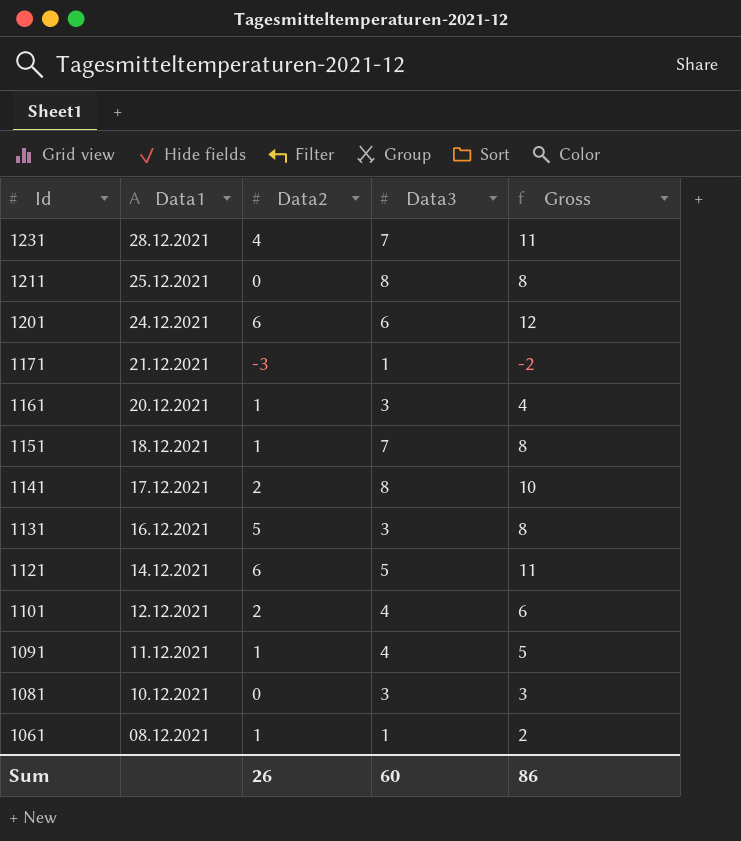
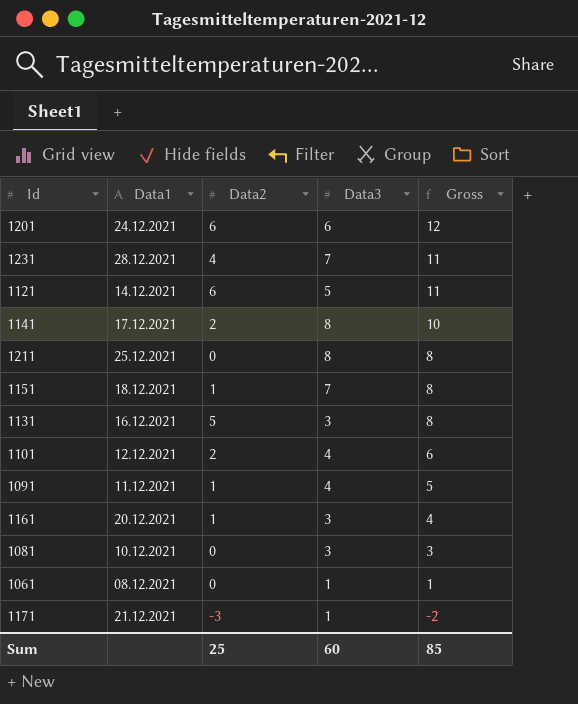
row order: Id descending -> Gross descending
1061 | Data2: 1 -> 0
1061 | Gross: 2 -> 1
Sum | Data2: 26 -> 25
Sum | Gross: 86 -> 85

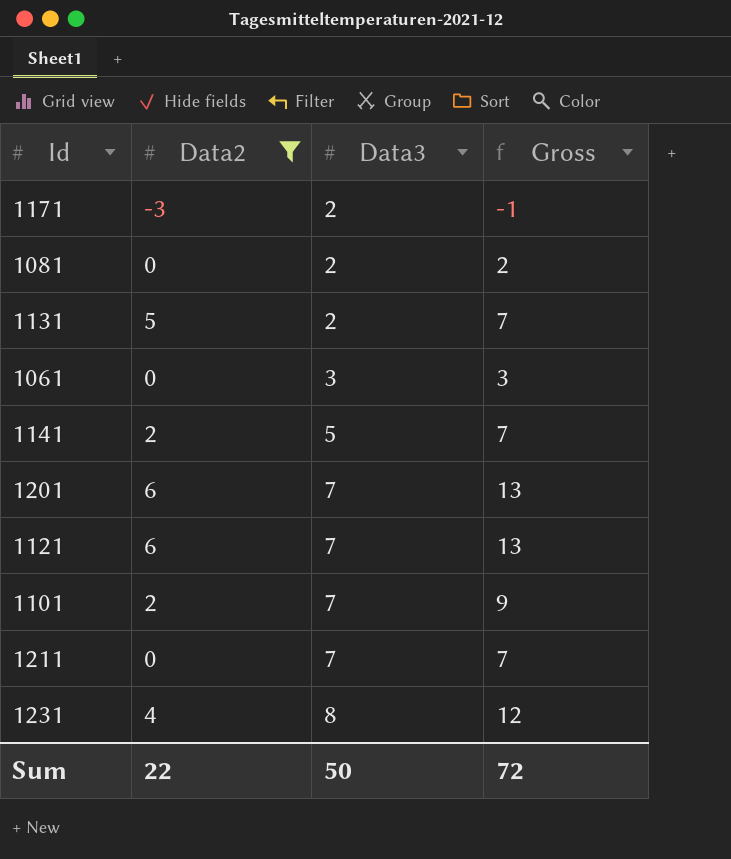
filter: none -> Data2 != 1
row order: Gross descending -> Data3 ascending
column Data1 | position: 2 -> none
1171 | Data3: 1 -> 2
1171 | Gross: -2 -> -1
1081 | Data3: 3 -> 2
1081 | Gross: 3 -> 2
1131 | Data3: 3 -> 2
1131 | Gross: 8 -> 7
1061 | Data3: 1 -> 3
1061 | Gross: 1 -> 3
1141 | Data3: 8 -> 5
1141 | Gross: 10 -> 7
1201 | Data3: 6 -> 7
1201 | Gross: 12 -> 13
1121 | Data3: 5 -> 7
1121 | Gross: 11 -> 13
1101 | Data3: 4 -> 7
1101 | Gross: 6 -> 9
1211 | Data3: 8 -> 7
1211 | Gross: 8 -> 7
1231 | Data3: 7 -> 8
1231 | Gross: 11 -> 12
Sum | Data2: 25 -> 22
Sum | Data3: 60 -> 50
Sum | Gross: 85 -> 72

